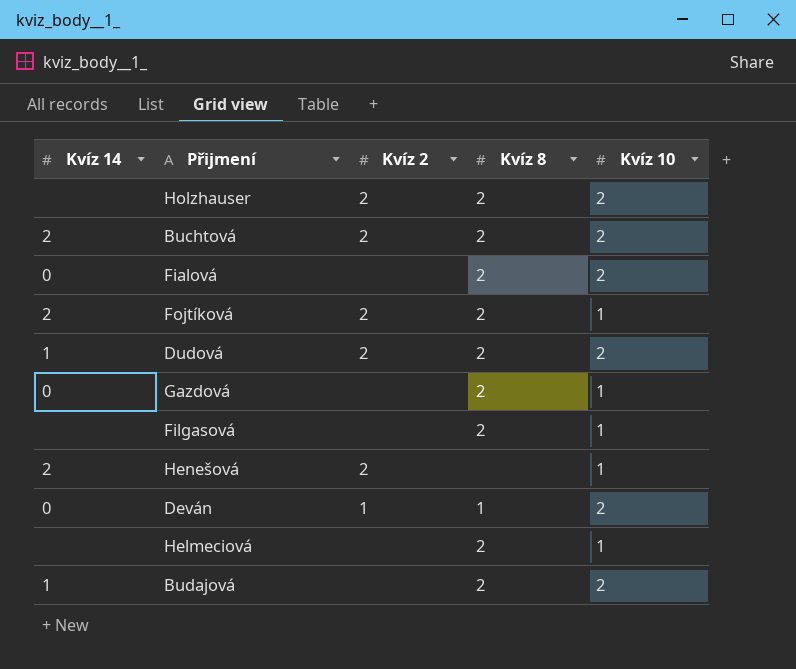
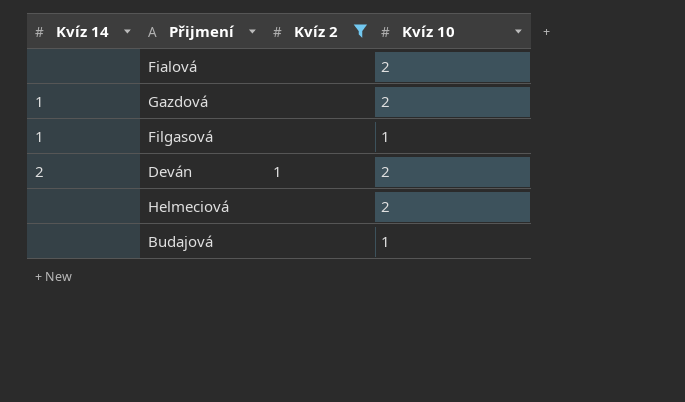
filter: none -> Kvíz 2 != 2
column Kvíz 8 | position: 4 -> none
Fialová | Kvíz 14: 0 -> none
Gazdová | Kvíz 14: 0 -> 1
Gazdová | Kvíz 10: 1 -> 2
Filgasová | Kvíz 14: none -> 1
Deván | Kvíz 14: 0 -> 2
Helmeciová | Kvíz 10: 1 -> 2
Budajová | Kvíz 14: 1 -> none
Budajová | Kvíz 10: 2 -> 1

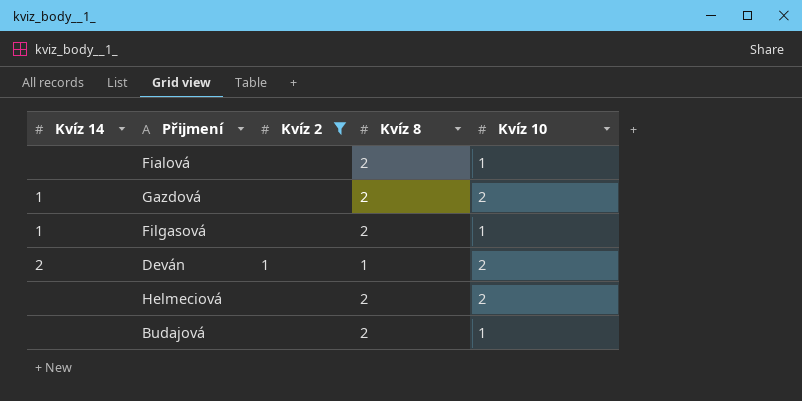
column Kvíz 8 | position: none -> 4
Fialová | Kvíz 10: 2 -> 1

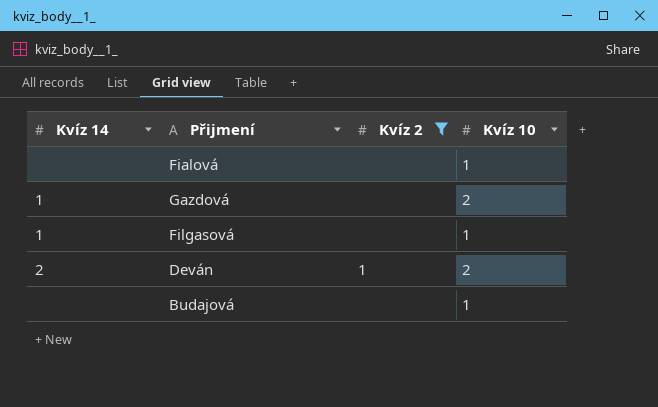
column Kvíz 8 | position: 4 -> none
row Helmeciová: none | none | 2 | 2 -> none

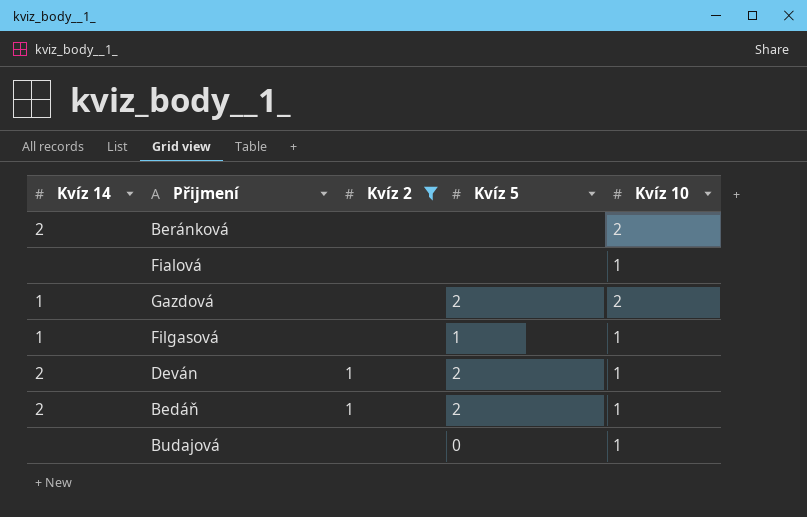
column Kvíz 5 | position: none -> 4
row Beránková: none -> 2 | none | none | 2
Deván | Kvíz 10: 2 -> 1
row Bedáň: none -> 2 | 1 | 2 | 1

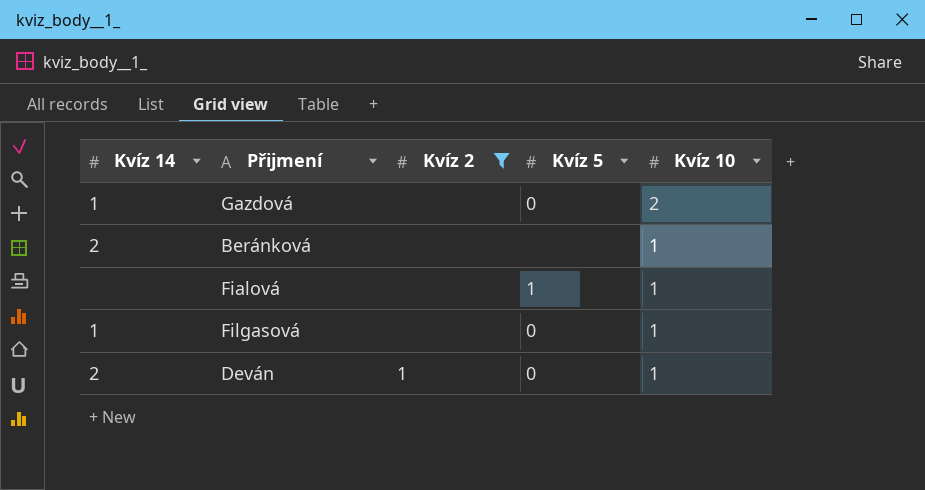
row order: none -> Kvíz 10 descending
row Bedáň: 2 | 1 | 2 | 1 -> none
row Budajová: none | none | 0 | 1 -> none
Gazdová | Kvíz 5: 2 -> 0
Beránková | Kvíz 10: 2 -> 1
Fialová | Kvíz 5: none -> 1
Filgasová | Kvíz 5: 1 -> 0
Deván | Kvíz 5: 2 -> 0

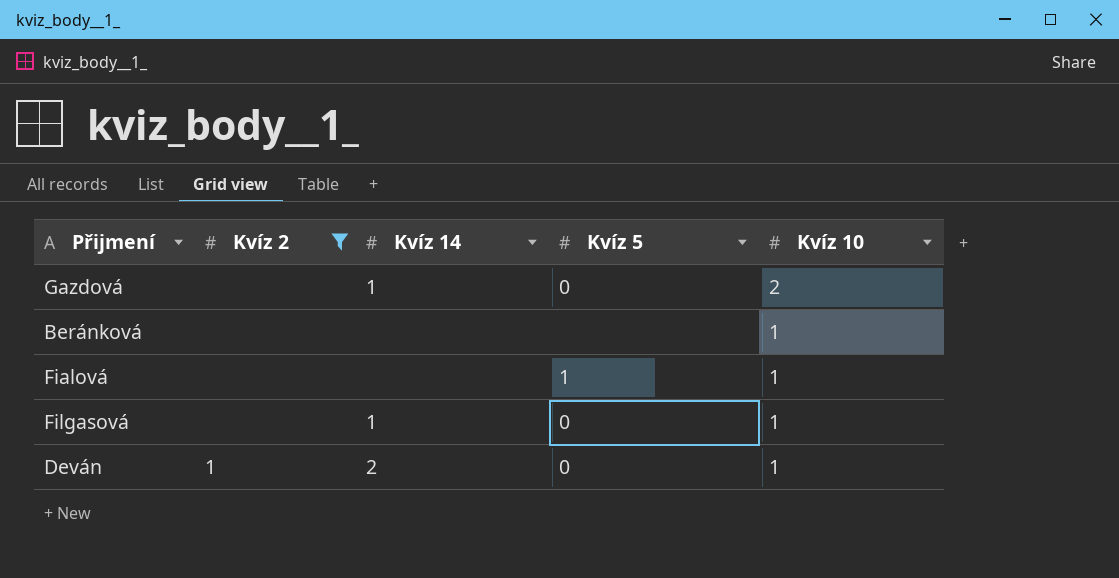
column Kvíz 14 | position: 1 -> 3
Beránková | Kvíz 14: 2 -> none

